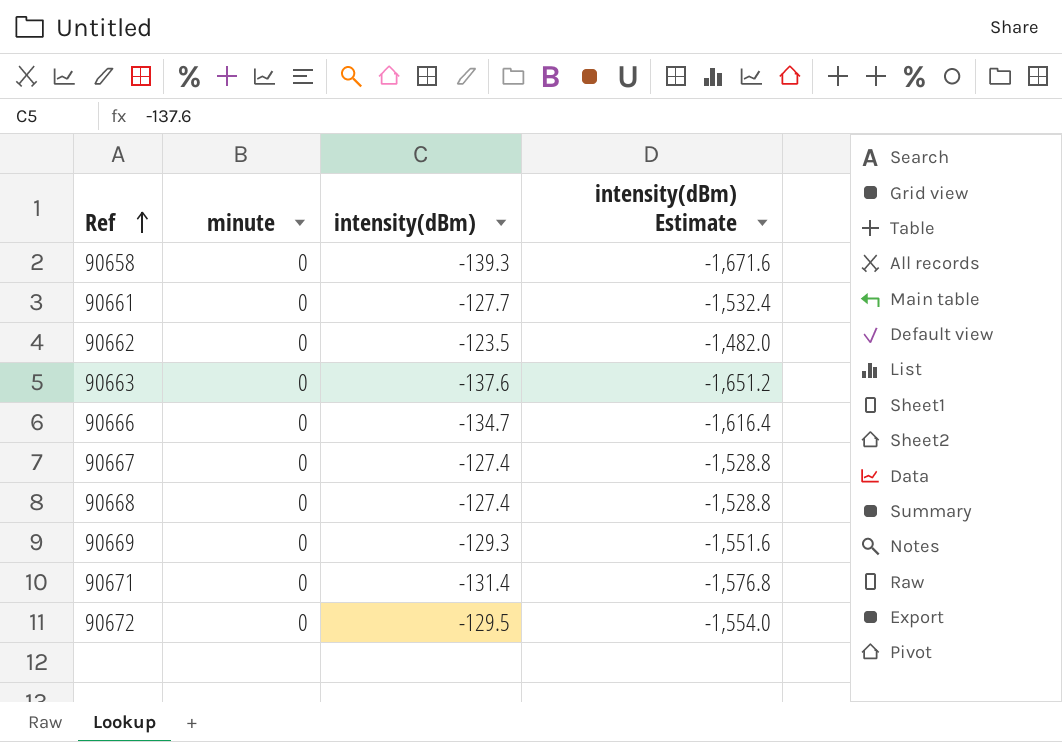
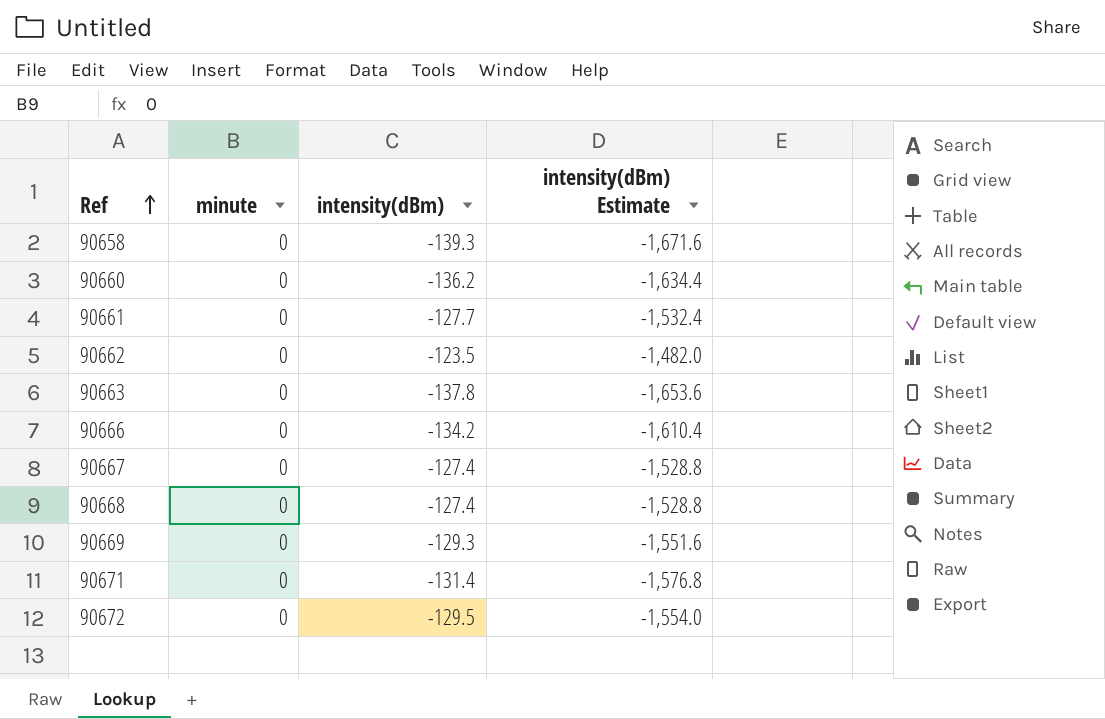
row 90660: none -> 0 | -136.2 | -1,634.4
90663 | intensity(dBm): -137.6 -> -137.8
90663 | intensity(dBm) Estimate: -1,651.2 -> -1,653.6
90666 | intensity(dBm): -134.7 -> -134.2
90666 | intensity(dBm) Estimate: -1,616.4 -> -1,610.4

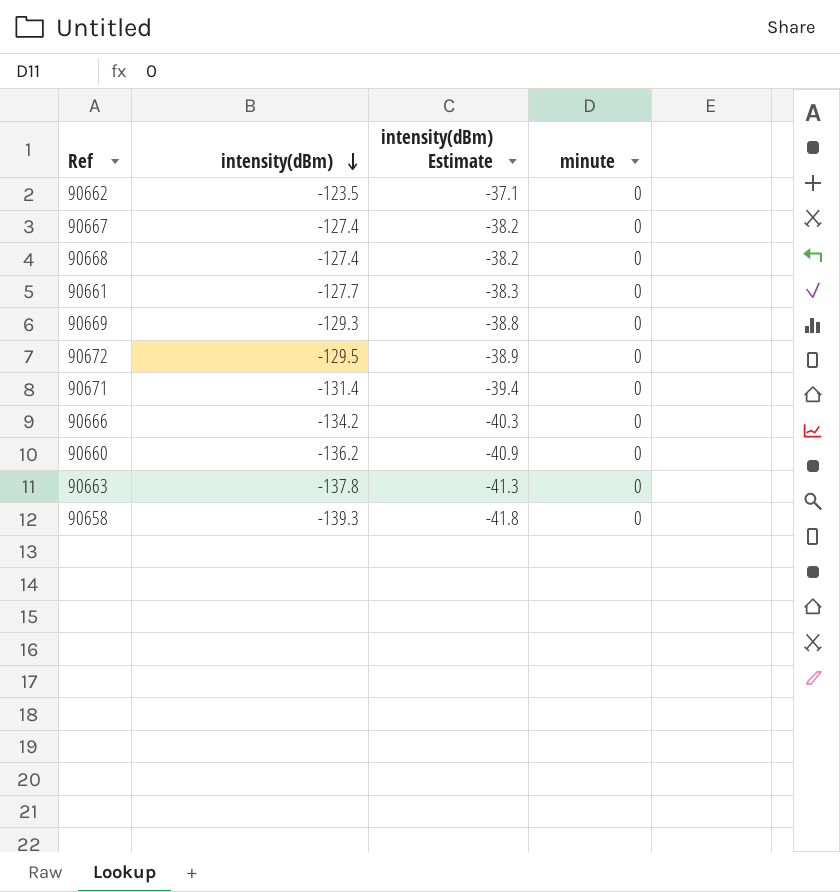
row order: Ref ascending -> intensity(dBm) descending
column intensity(dBm) Estimate | formula: [intensity(dBm)] * 12 -> [intensity(dBm)] * 0.3
column minute | position: 2 -> 4

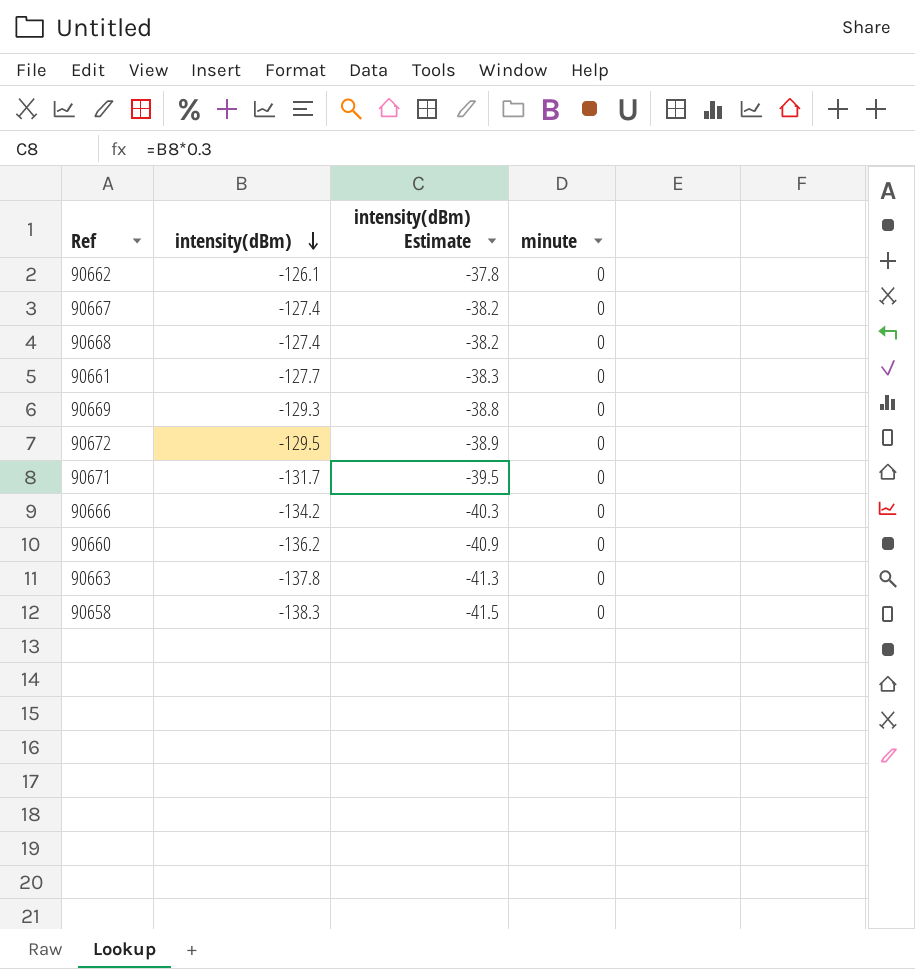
90662 | intensity(dBm): -123.5 -> -126.1
90662 | intensity(dBm) Estimate: -37.1 -> -37.8
90671 | intensity(dBm): -131.4 -> -131.7
90671 | intensity(dBm) Estimate: -39.4 -> -39.5
90658 | intensity(dBm): -139.3 -> -138.3
90658 | intensity(dBm) Estimate: -41.8 -> -41.5

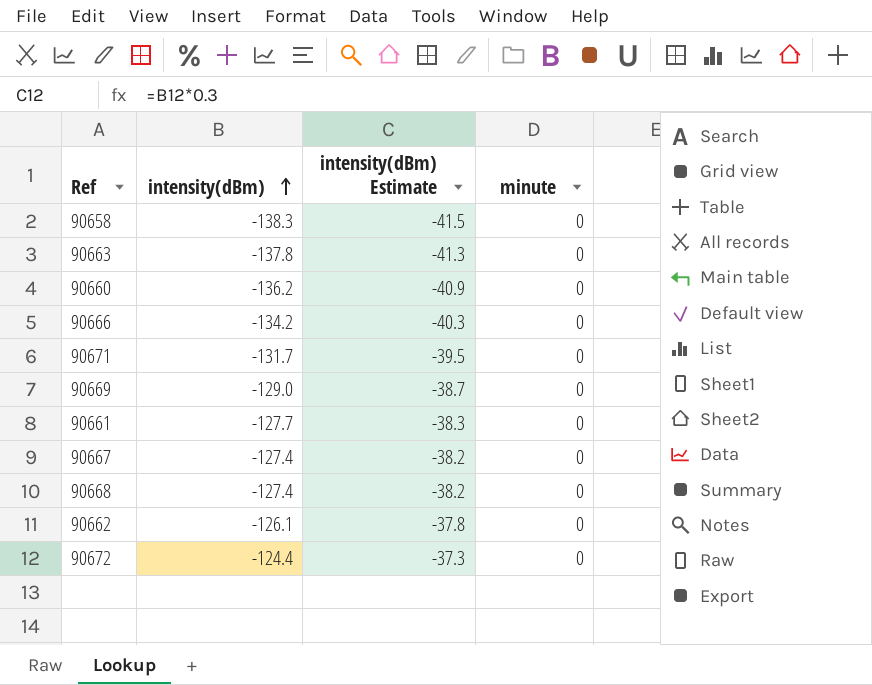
row order: intensity(dBm) descending -> intensity(dBm) ascending
90669 | intensity(dBm): -129.3 -> -129.0
90669 | intensity(dBm) Estimate: -38.8 -> -38.7
90672 | intensity(dBm): -129.5 -> -124.4
90672 | intensity(dBm) Estimate: -38.9 -> -37.3

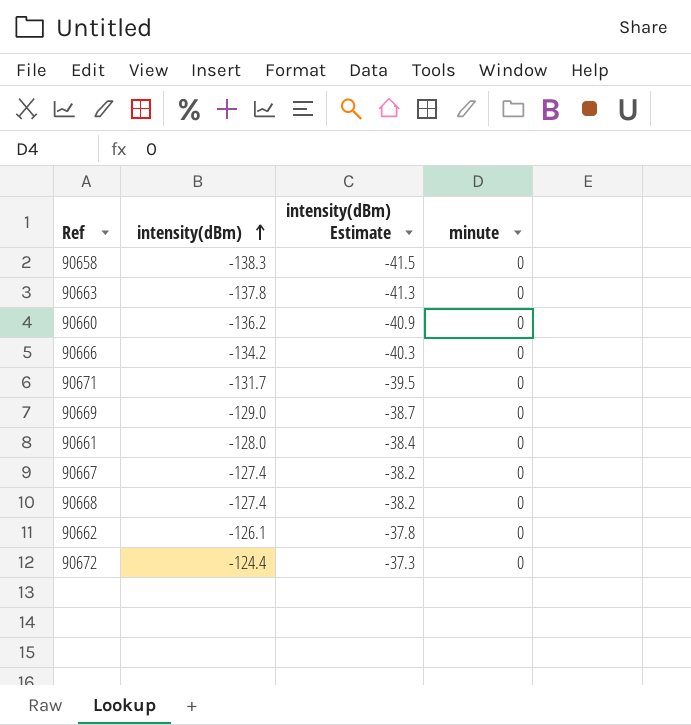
90661 | intensity(dBm): -127.7 -> -128.0
90661 | intensity(dBm) Estimate: -38.3 -> -38.4

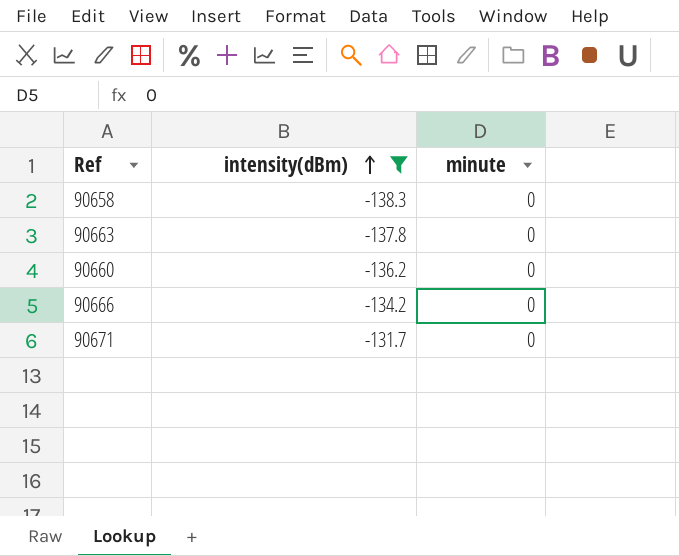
filter: none -> intensity(dBm) <= -131.7
column intensity(dBm) Estimate | formula: [intensity(dBm)] * 0.3 -> none

